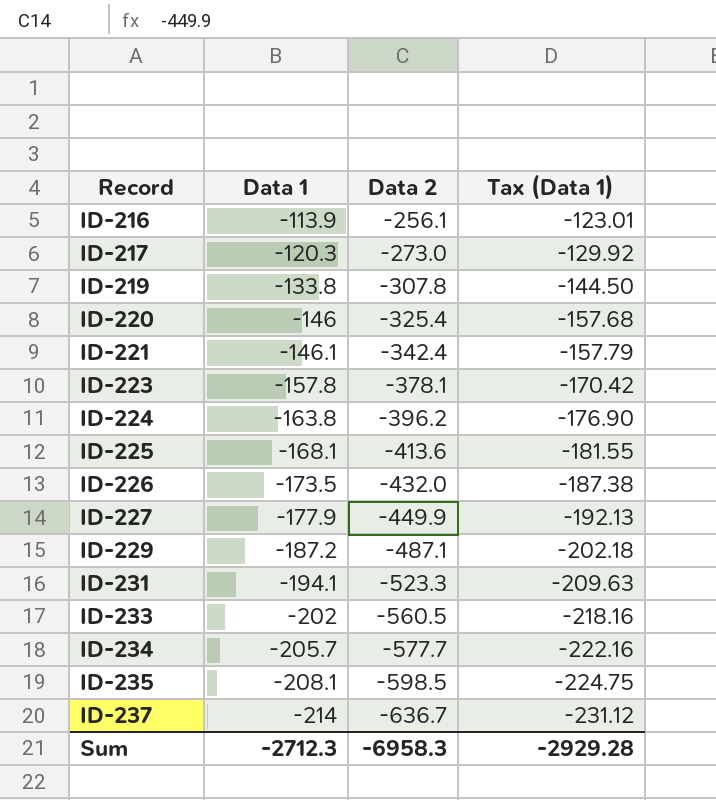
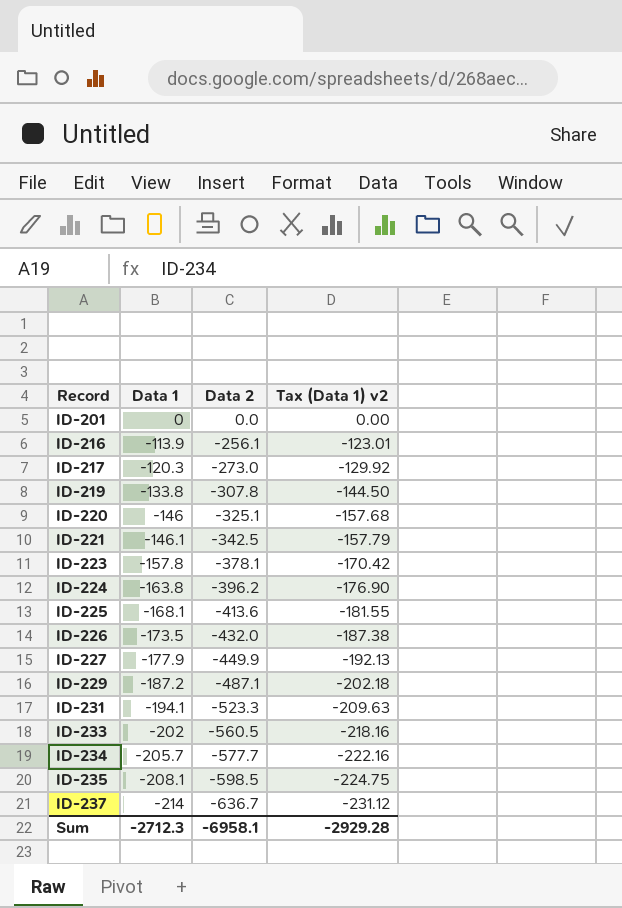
column name: Tax (Data 1) -> Tax (Data 1) v2
row ID-201: none -> 0 | 0.0 | 0.00
ID-220 | Data 2: -325.4 -> -325.1
ID-221 | Data 2: -342.4 -> -342.5
Sum | Data 2: -6958.3 -> -6958.1

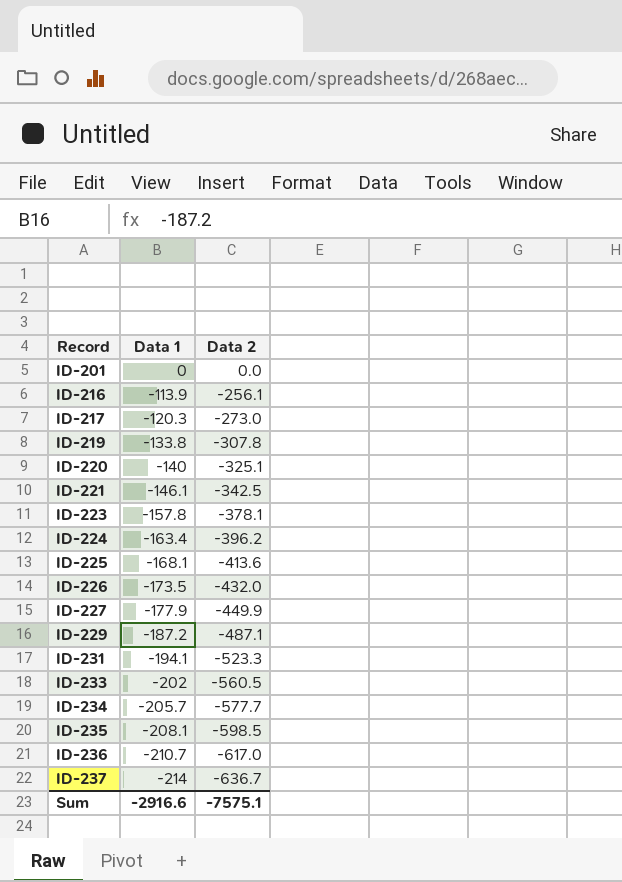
column Tax (Data 1) v2 | formula: [Data 1] * 1.08 -> none
ID-220 | Data 1: -146 -> -140
ID-224 | Data 1: -163.8 -> -163.4
row ID-236: none -> -210.7 | -617.0
Sum | Data 1: -2712.3 -> -2916.6
Sum | Data 2: -6958.1 -> -7575.1

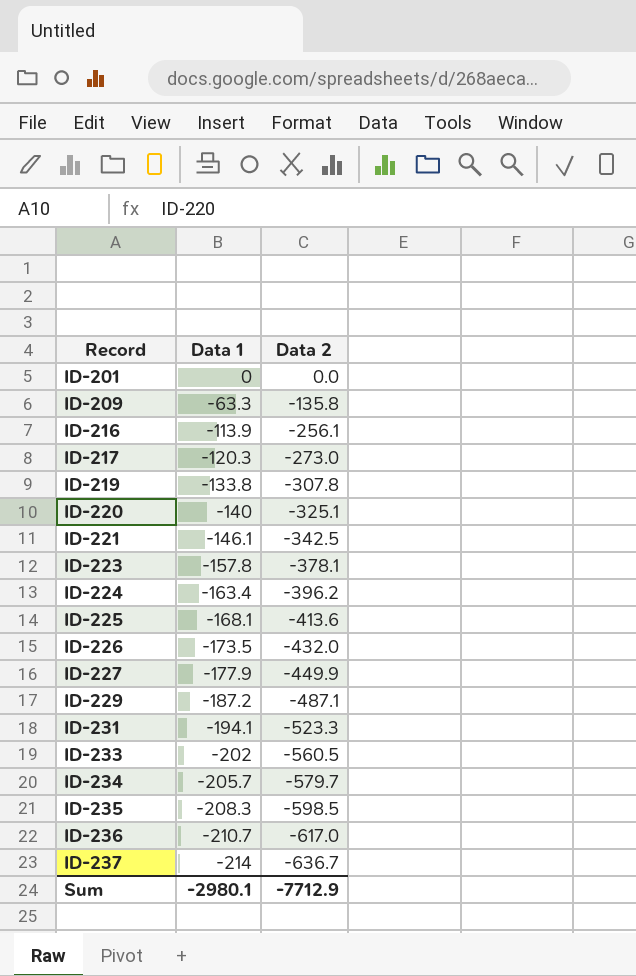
row ID-209: none -> -63.3 | -135.8
ID-234 | Data 2: -577.7 -> -579.7
ID-235 | Data 1: -208.1 -> -208.3
Sum | Data 1: -2916.6 -> -2980.1
Sum | Data 2: -7575.1 -> -7712.9

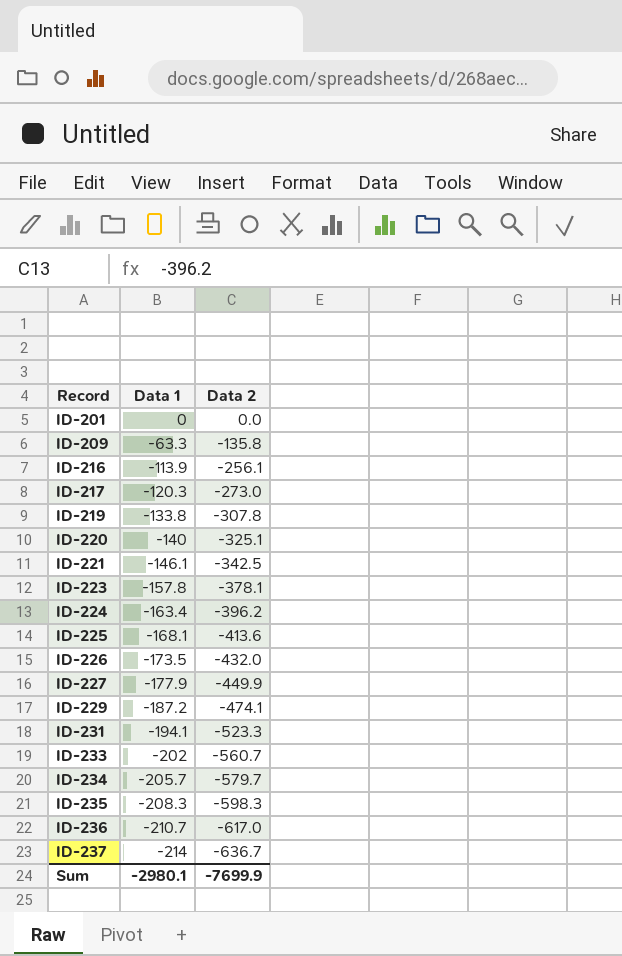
ID-229 | Data 2: -487.1 -> -474.1
ID-233 | Data 2: -560.5 -> -560.7
ID-235 | Data 2: -598.5 -> -598.3
Sum | Data 2: -7712.9 -> -7699.9

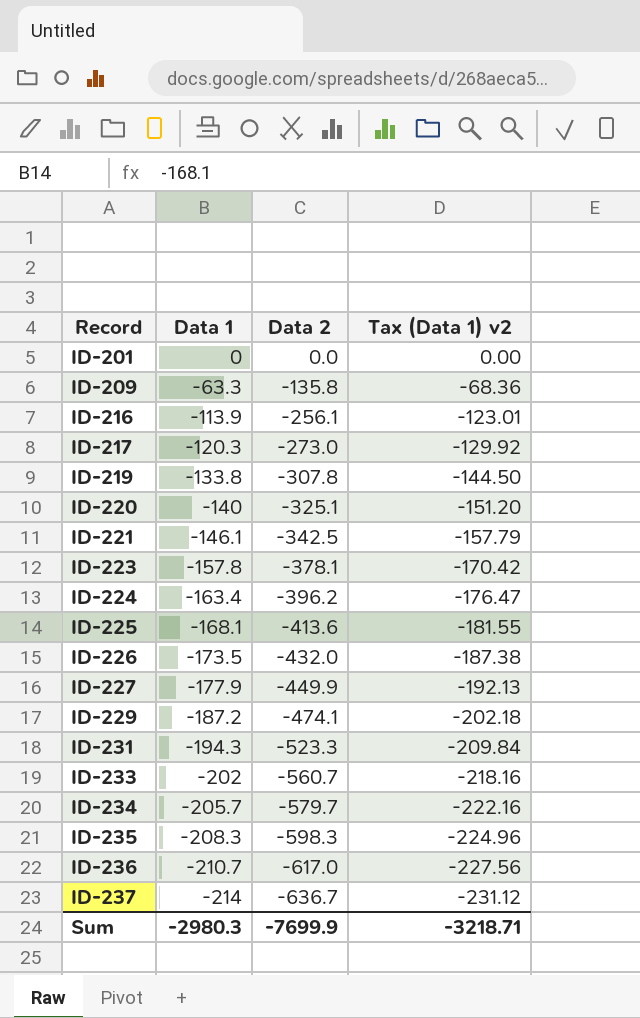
column Tax (Data 1) v2 | formula: none -> [Data 1] * 1.08
ID-231 | Data 1: -194.1 -> -194.3
Sum | Data 1: -2980.1 -> -2980.3

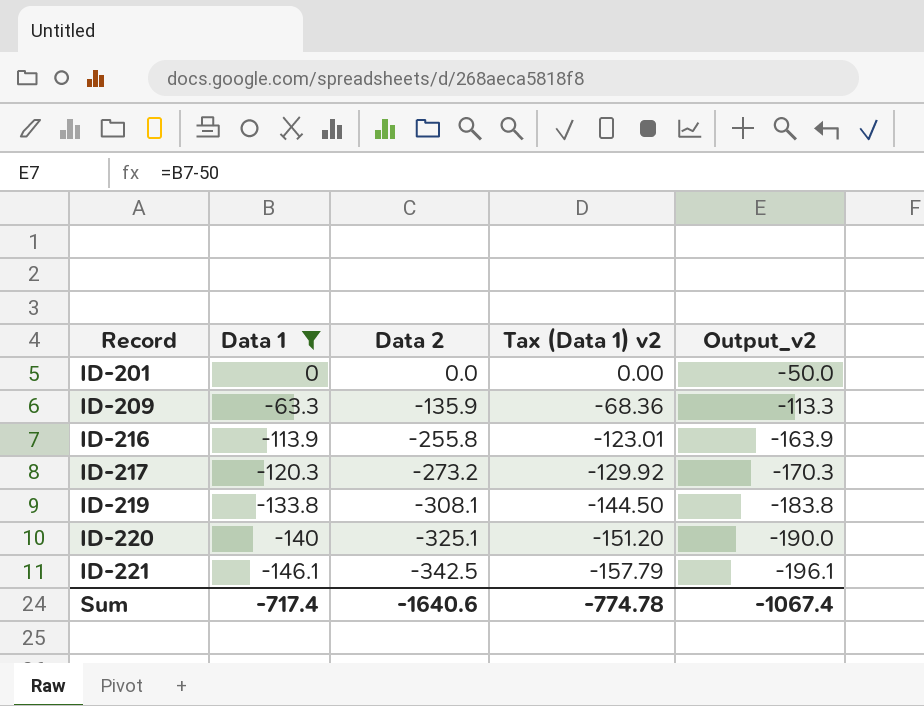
filter: none -> Data 1 >= -146.1
column Output_v2 | formula: none -> [Data 1] - 50
ID-209 | Data 2: -135.8 -> -135.9
ID-216 | Data 2: -256.1 -> -255.8
ID-217 | Data 2: -273.0 -> -273.2
ID-219 | Data 2: -307.8 -> -308.1
Sum | Data 1: -2980.3 -> -717.4
Sum | Data 2: -7699.9 -> -1640.6
Sum | Tax (Data 1) v2: -3218.71 -> -774.78

